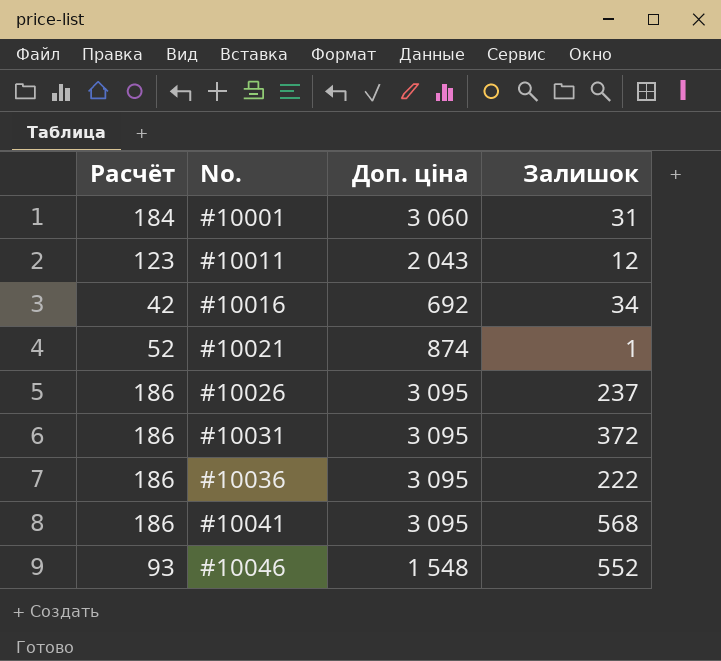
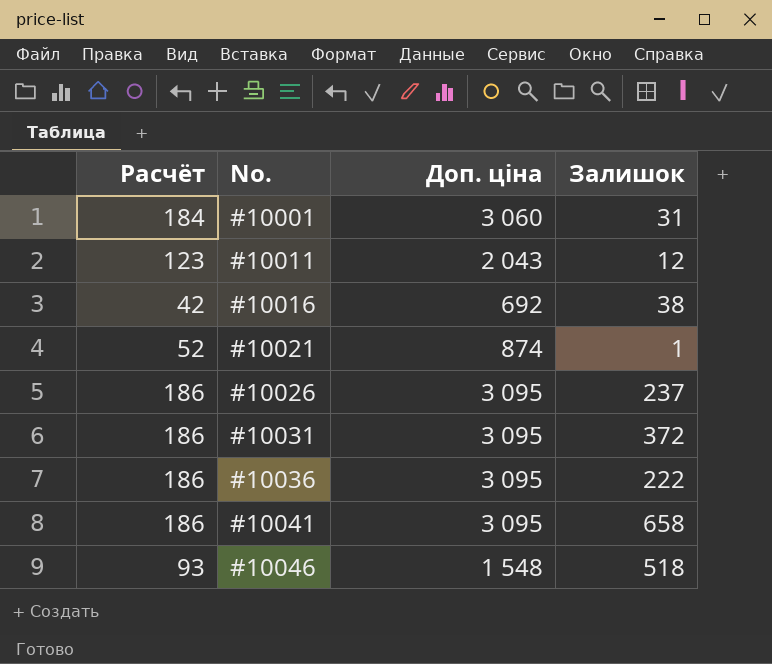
#10016 | Залишок: 34 -> 38
#10041 | Залишок: 568 -> 658
#10046 | Залишок: 552 -> 518

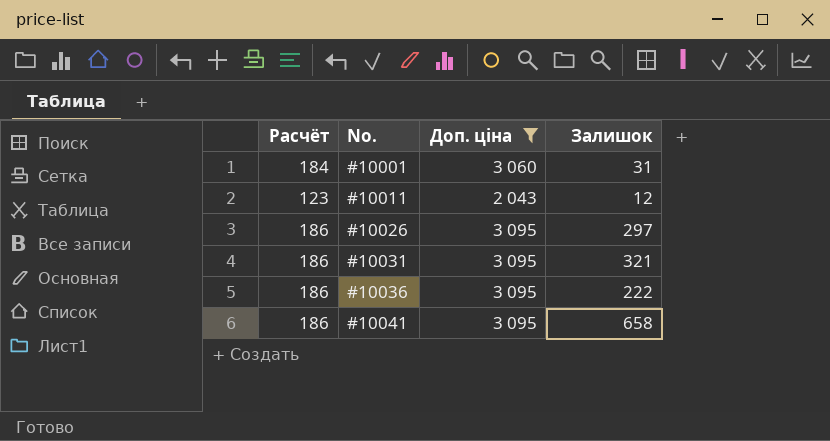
filter: none -> Доп. ціна >= 2 043
#10026 | Залишок: 237 -> 297
#10031 | Залишок: 372 -> 321

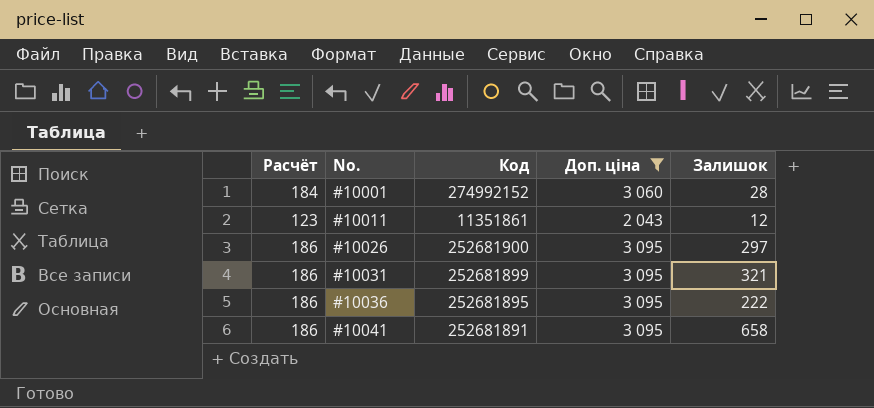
column Код | position: none -> 3
#10001 | Залишок: 31 -> 28

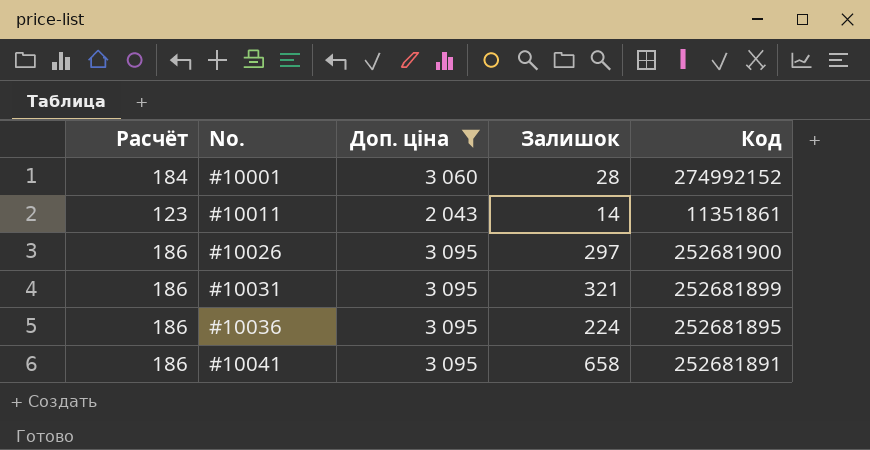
column Код | position: 3 -> 5
#10011 | Залишок: 12 -> 14
#10036 | Залишок: 222 -> 224

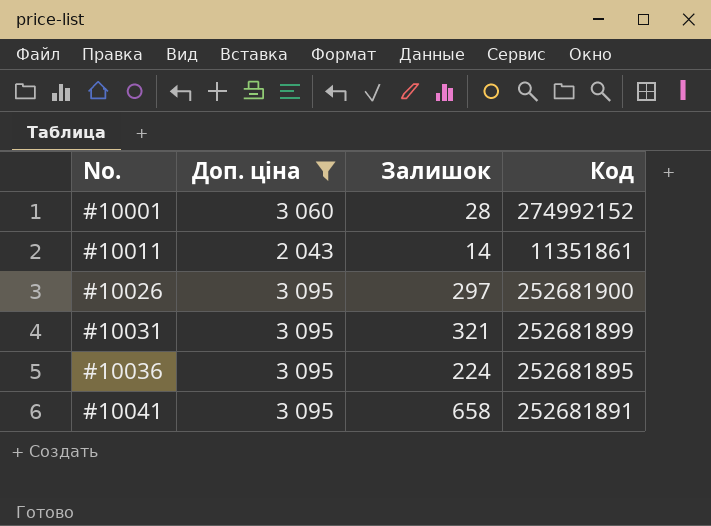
column Расчёт | formula: [Доп. ціна] * 0,06 -> none

